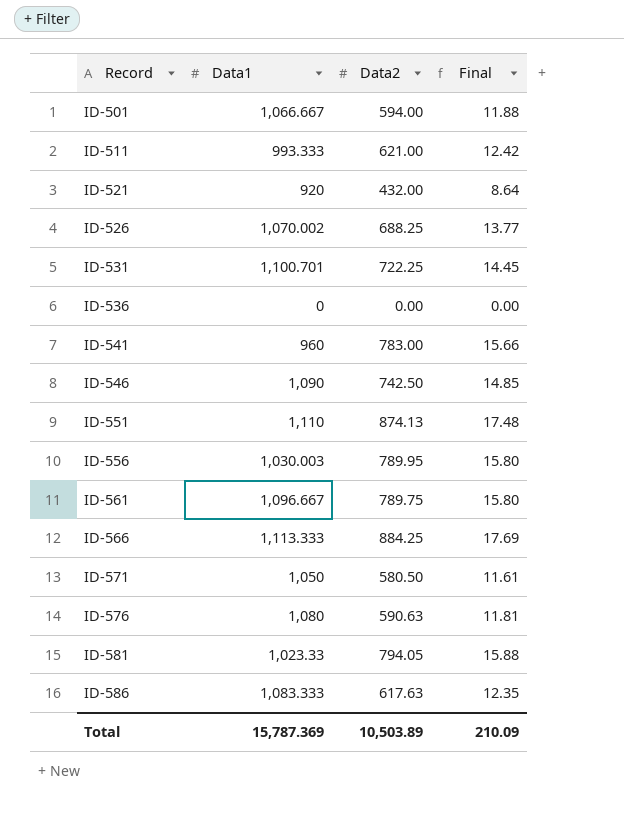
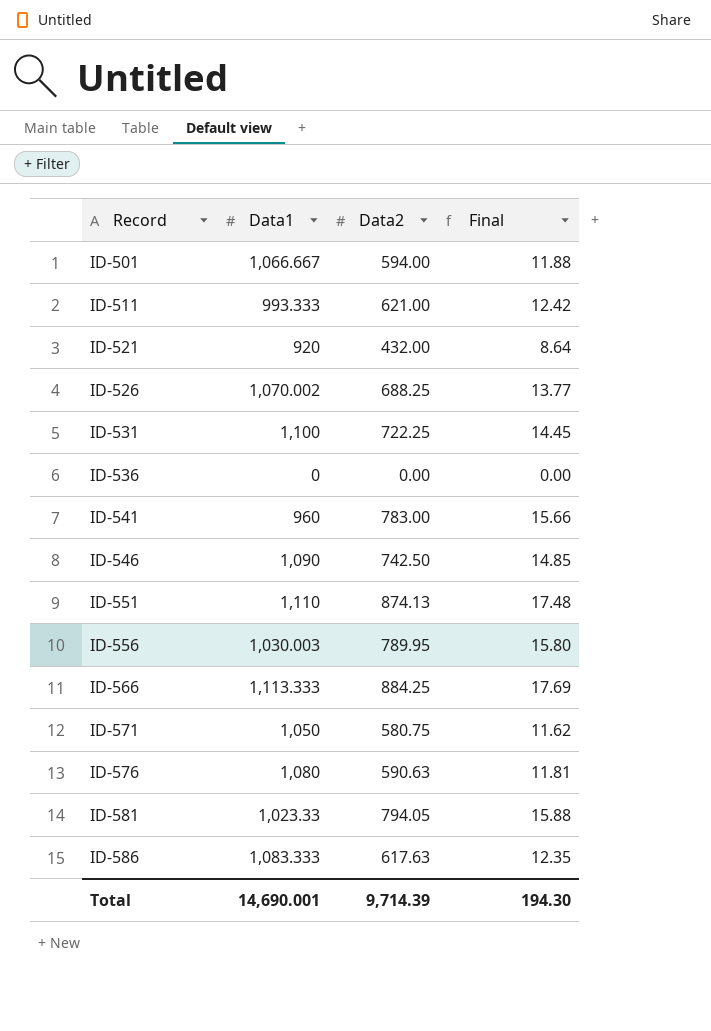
row ID-561: 1,096.667 | 789.75 | 15.80 -> none
ID-531 | Data1: 1,100.701 -> 1,100
ID-571 | Data2: 580.50 -> 580.75
ID-571 | Final: 11.61 -> 11.62
Total | Data1: 15,787.369 -> 14,690.001
Total | Data2: 10,503.89 -> 9,714.39
Total | Final: 210.09 -> 194.30

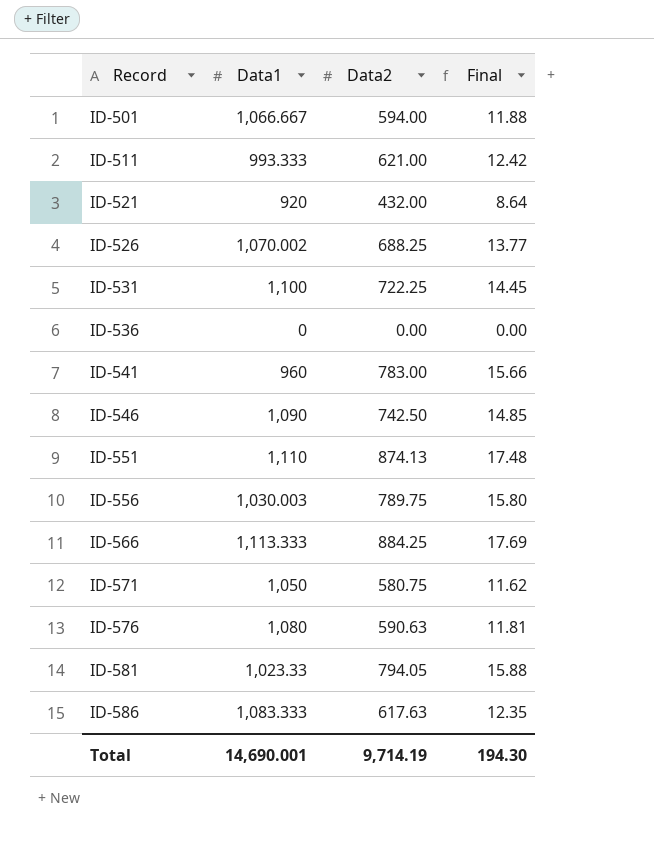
ID-556 | Data2: 789.95 -> 789.75
Total | Data2: 9,714.39 -> 9,714.19

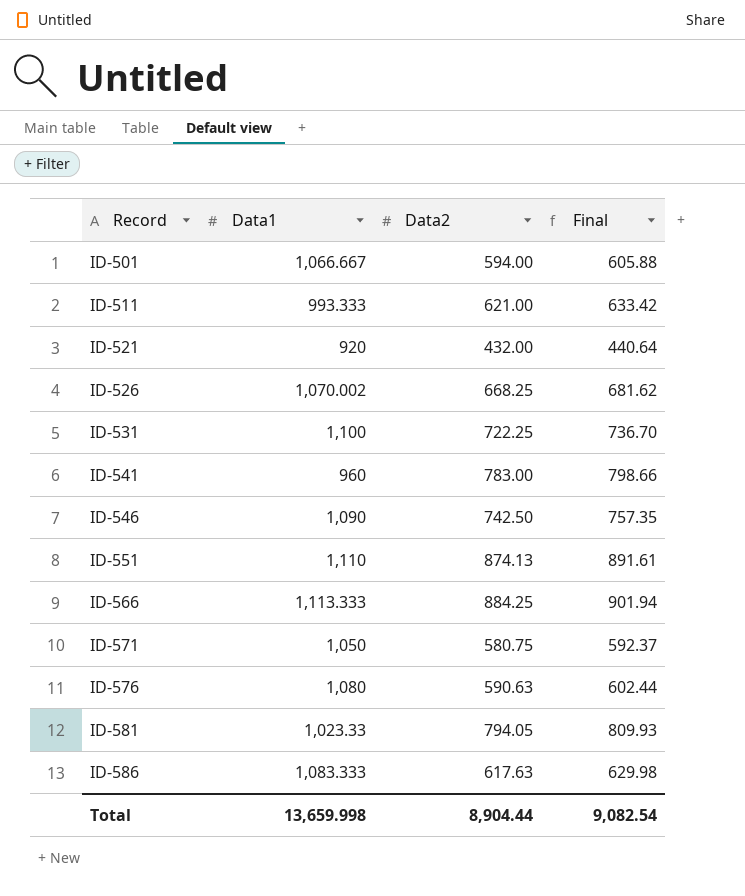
column Final | formula: [Data2] * 0.02 -> [Data2] * 1.02
row ID-536: 0 | 0.00 | 0.00 -> none
row ID-556: 1,030.003 | 789.75 | 15.80 -> none
ID-526 | Data2: 688.25 -> 668.25
Total | Data1: 14,690.001 -> 13,659.998
Total | Data2: 9,714.19 -> 8,904.44
Total | Final: 194.30 -> 9,082.54

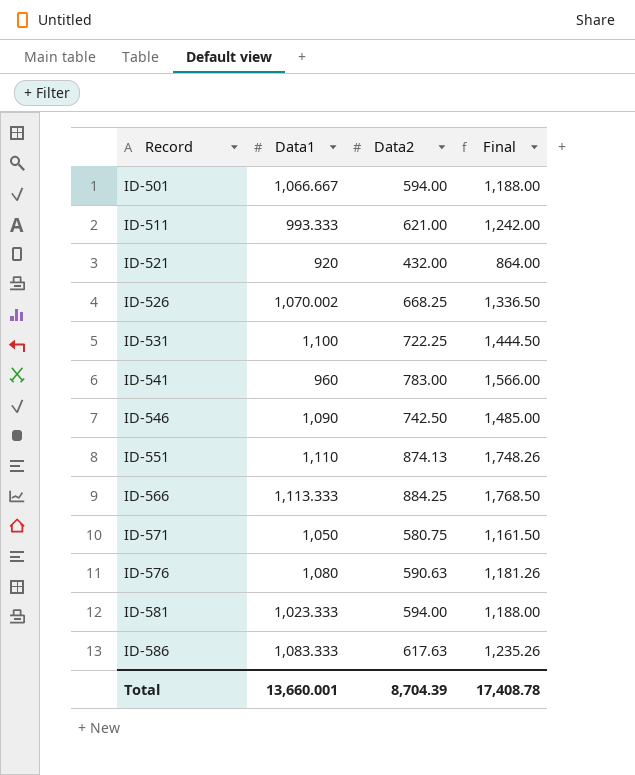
column Final | formula: [Data2] * 1.02 -> [Data2] * 2
ID-581 | Data1: 1,023.33 -> 1,023.333
ID-581 | Data2: 794.05 -> 594.00
Total | Data1: 13,659.998 -> 13,660.001
Total | Data2: 8,904.44 -> 8,704.39
Total | Final: 9,082.54 -> 17,408.78

